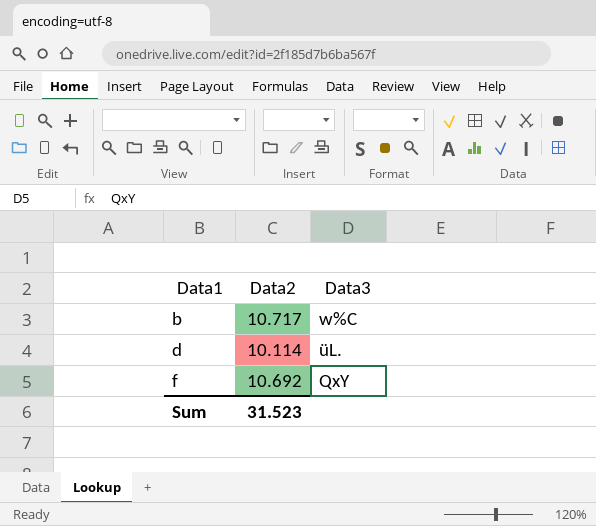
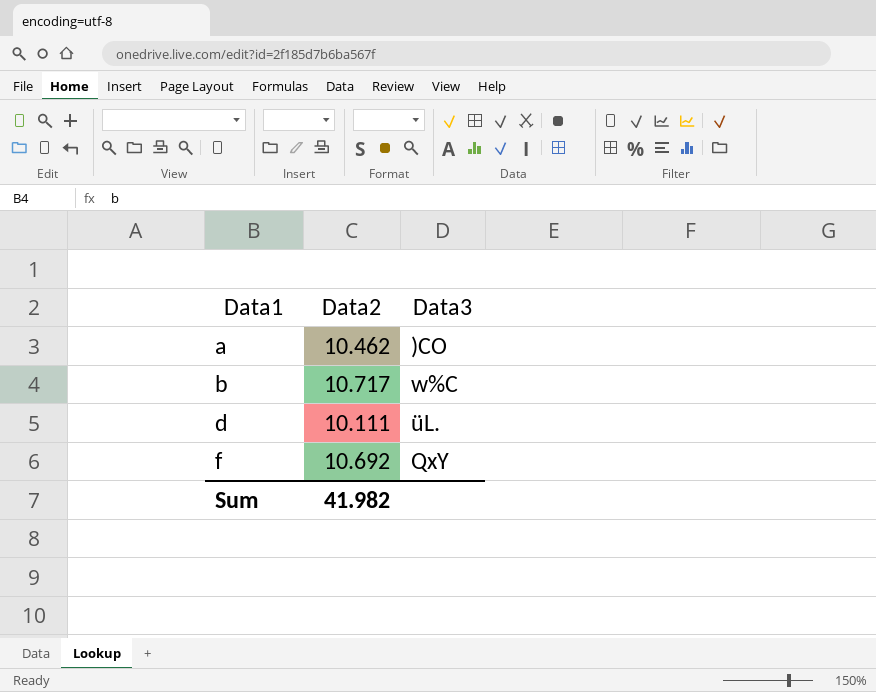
row a: none -> 10.462 | )CO
d | Data2: 10.114 -> 10.111
Sum | Data2: 31.523 -> 41.982

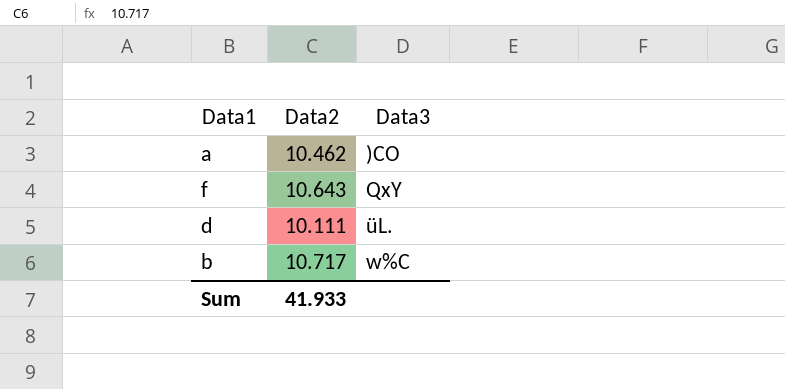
row order: Data1 ascending -> Data3 ascending
f | Data2: 10.692 -> 10.643
Sum | Data2: 41.982 -> 41.933

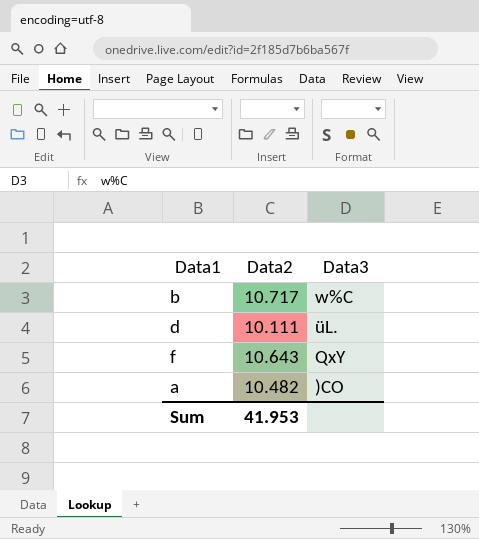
row order: Data3 ascending -> Data3 descending
a | Data2: 10.462 -> 10.482
Sum | Data2: 41.933 -> 41.953

